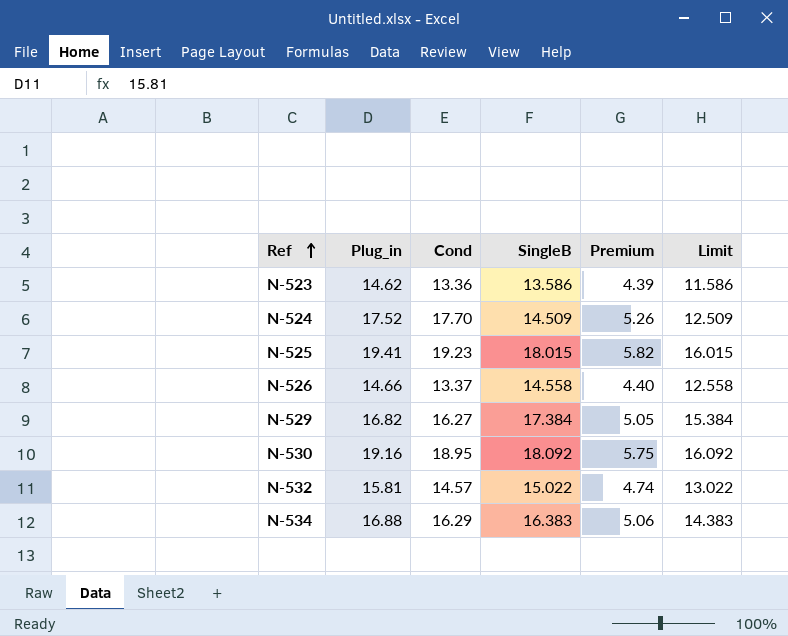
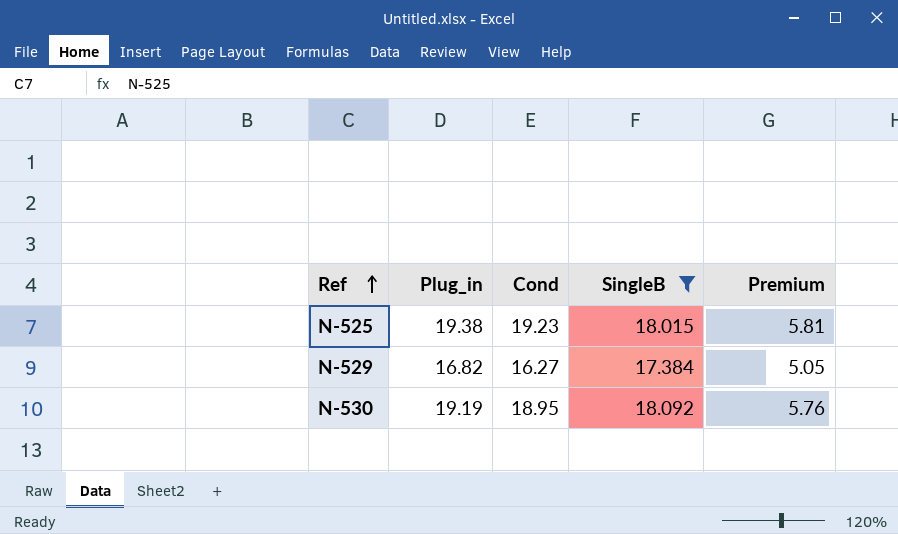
filter: none -> SingleB >= 17.384
column Limit | formula: [SingleB] - 2 -> none
N-525 | Plug_in: 19.41 -> 19.38
N-525 | Premium: 5.82 -> 5.81
N-530 | Plug_in: 19.16 -> 19.19
N-530 | Premium: 5.75 -> 5.76

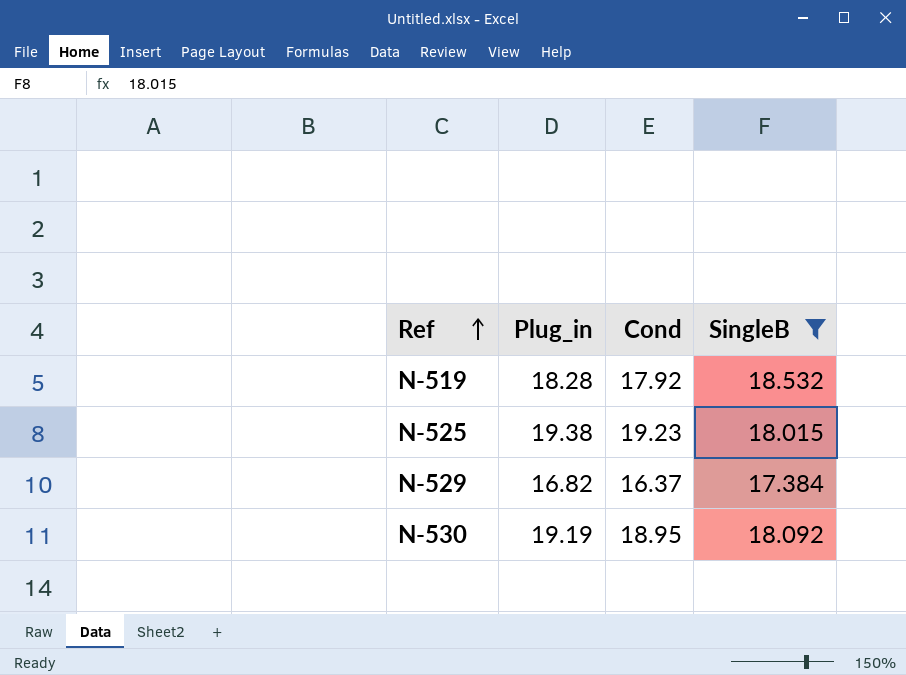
column Premium | formula: [Plug_in] * 0.3 -> none
row N-519: none -> 18.28 | 17.92 | 18.532
N-529 | Cond: 16.27 -> 16.37

